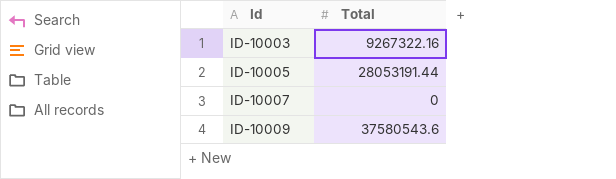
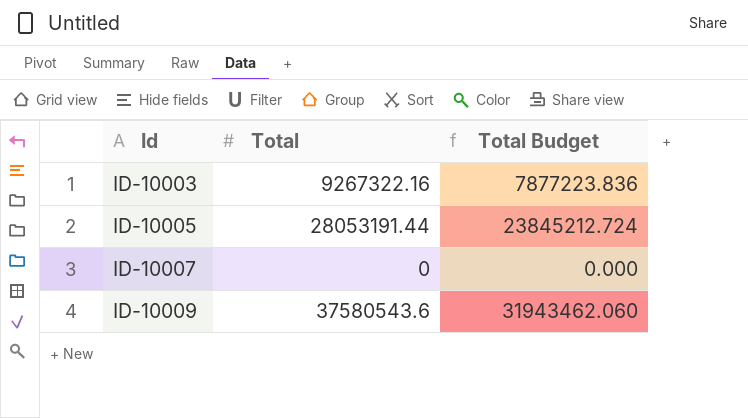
column Total Budget | formula: none -> [Total] * 0.85

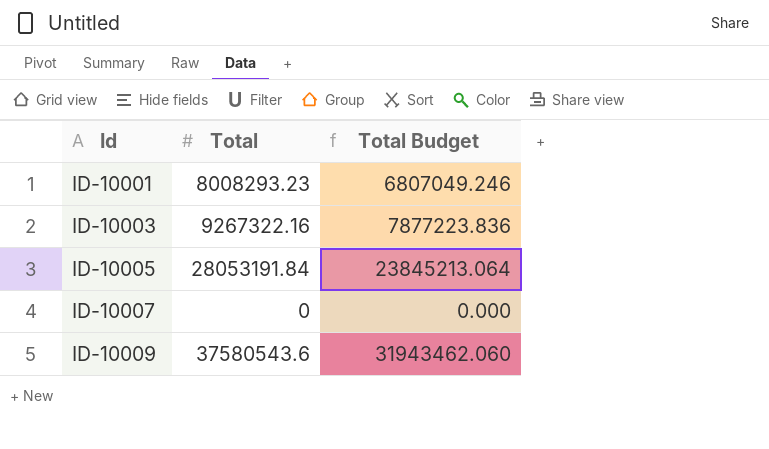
row ID-10001: none -> 8008293.23 | 6807049.246
ID-10005 | Total: 28053191.44 -> 28053191.84
ID-10005 | Total Budget: 23845212.724 -> 23845213.064

